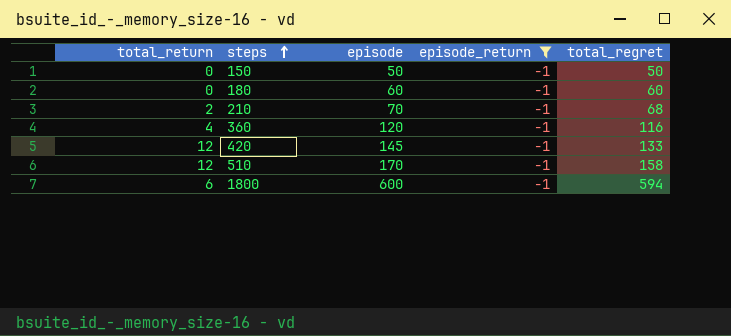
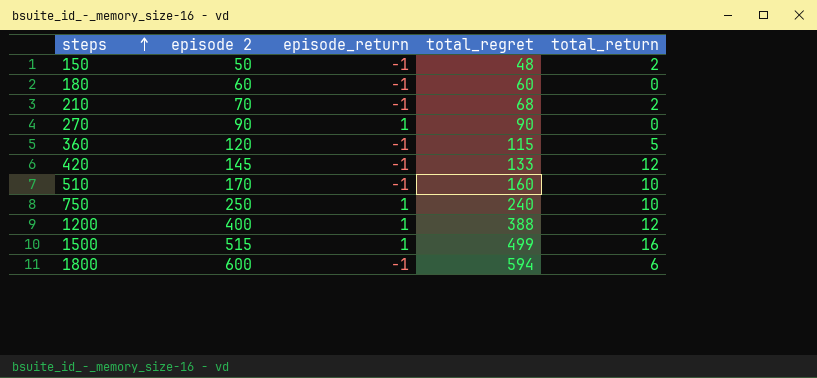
filter: episode_return = -1 -> none
column name: episode -> episode 2
column total_return | position: 1 -> 5
150 | total_regret: 50 -> 48
150 | total_return: 0 -> 2
360 | total_regret: 116 -> 115
360 | total_return: 4 -> 5
510 | total_regret: 158 -> 160
510 | total_return: 12 -> 10

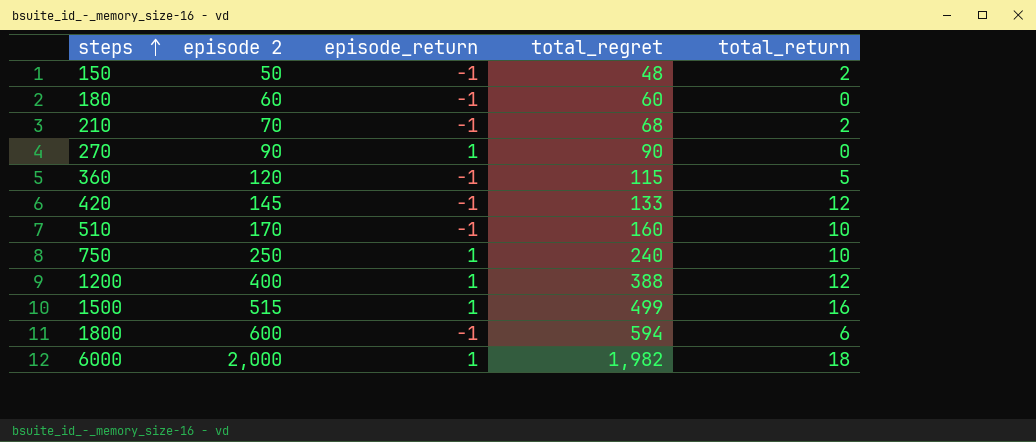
row 6000: none -> 2,000 | 1 | 1,982 | 18

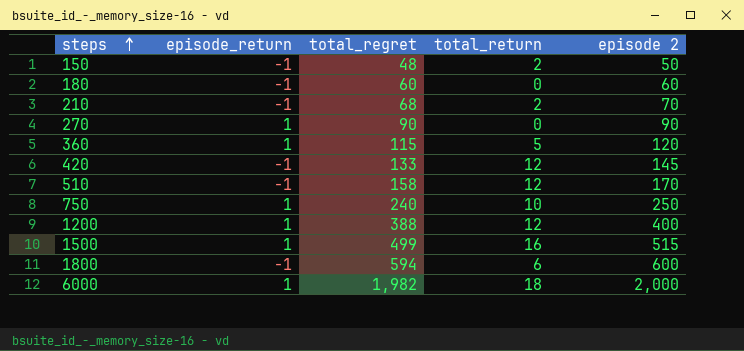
column episode 2 | position: 2 -> 5
360 | episode_return: -1 -> 1
510 | total_regret: 160 -> 158
510 | total_return: 10 -> 12

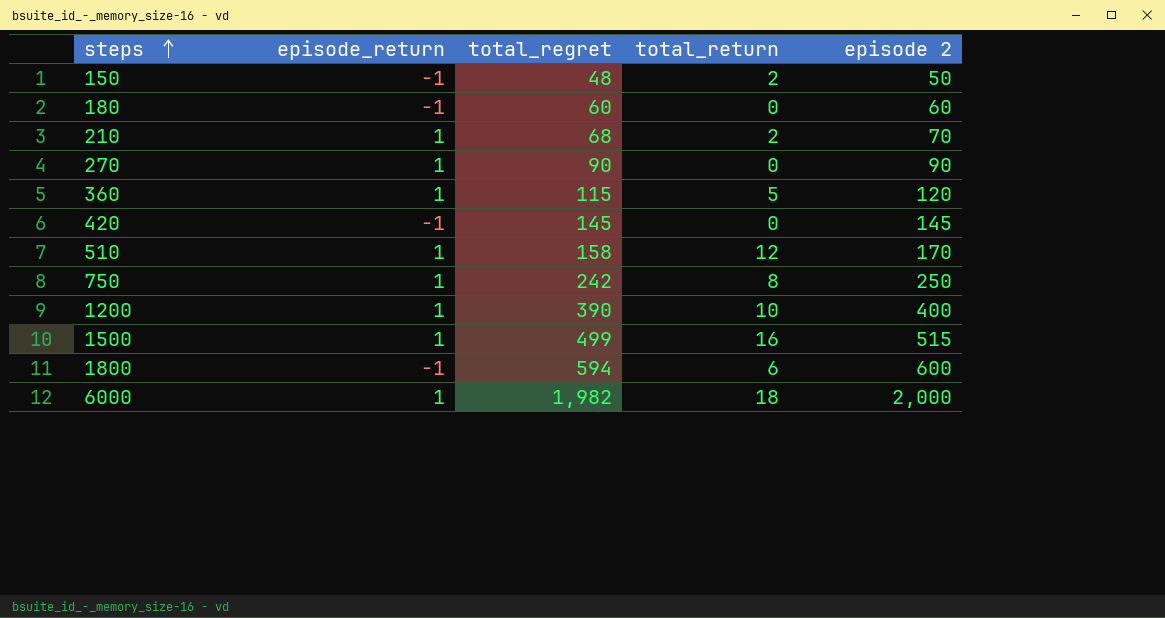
210 | episode_return: -1 -> 1
420 | total_regret: 133 -> 145
420 | total_return: 12 -> 0
510 | episode_return: -1 -> 1
750 | total_regret: 240 -> 242
750 | total_return: 10 -> 8
1200 | total_regret: 388 -> 390
1200 | total_return: 12 -> 10

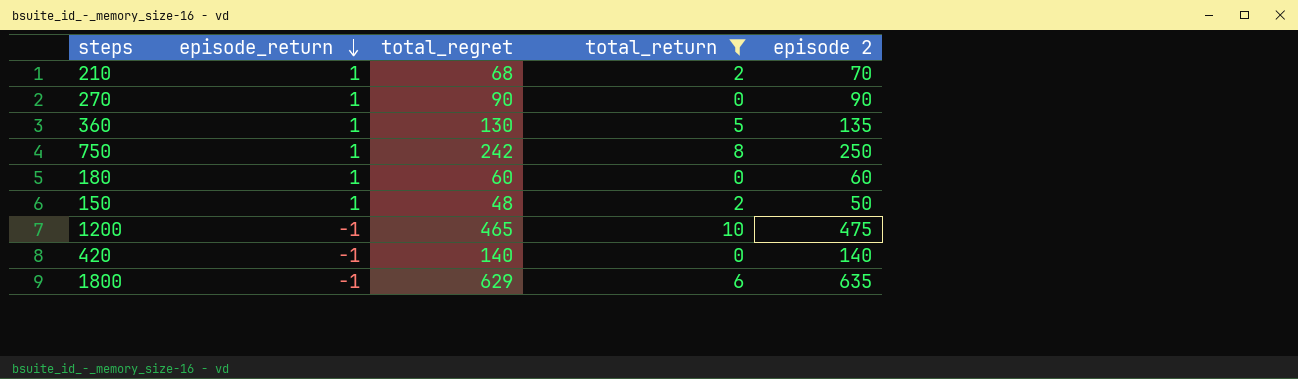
filter: none -> total_return <= 10
row order: steps ascending -> episode_return descending
360 | total_regret: 115 -> 130
360 | episode 2: 120 -> 135
180 | episode_return: -1 -> 1
150 | episode_return: -1 -> 1
1200 | episode_return: 1 -> -1
1200 | total_regret: 390 -> 465
1200 | episode 2: 400 -> 475
420 | total_regret: 145 -> 140
420 | episode 2: 145 -> 140
1800 | total_regret: 594 -> 629
1800 | episode 2: 600 -> 635

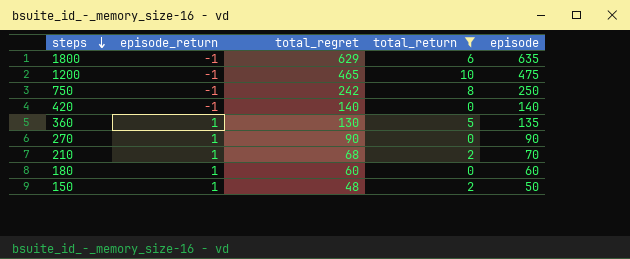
row order: episode_return descending -> steps descending
column name: episode 2 -> episode
750 | episode_return: 1 -> -1

